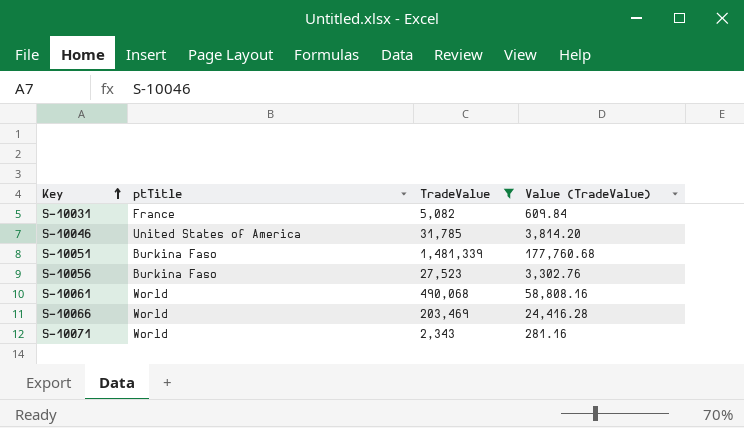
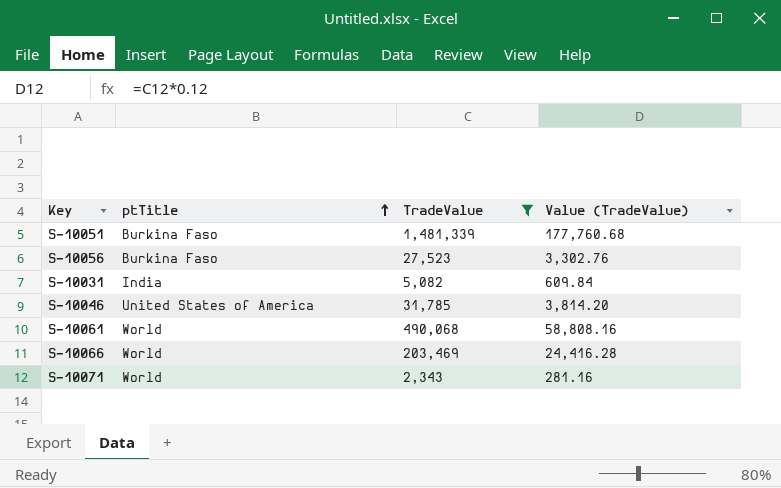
row order: Key ascending -> ptTitle ascending
S-10031 | ptTitle: France -> India

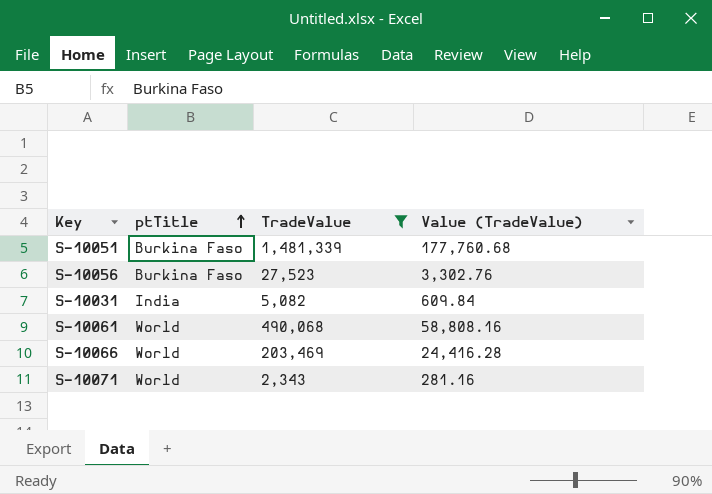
row S-10046: United States of America | 31,785 | 3,814.20 -> none

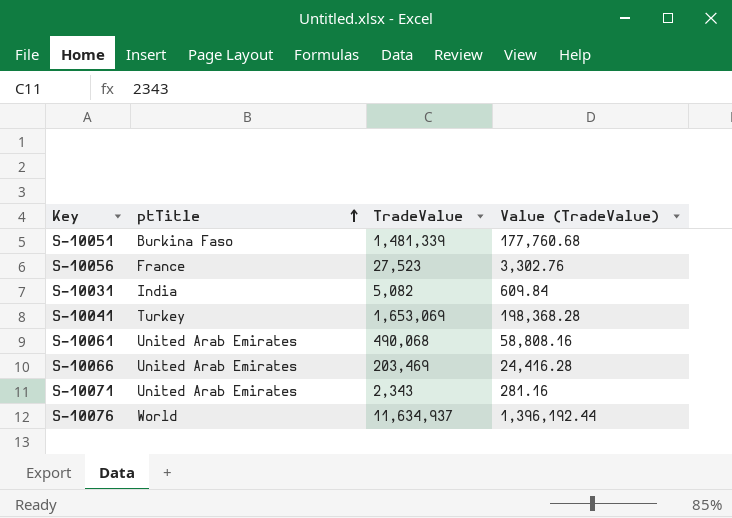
filter: TradeValue <= 1,481,339 -> none
S-10056 | ptTitle: Burkina Faso -> France
S-10061 | ptTitle: World -> United Arab Emirates
S-10066 | ptTitle: World -> United Arab Emirates
S-10071 | ptTitle: World -> United Arab Emirates

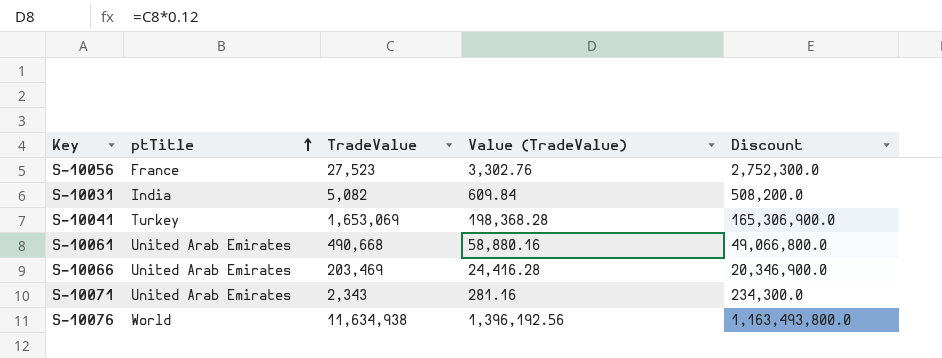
column Discount | formula: none -> [TradeValue] * 100
row S-10051: Burkina Faso | 1,481,339 | 177,760.68 -> none
S-10061 | TradeValue: 490,068 -> 490,668
S-10061 | Value (TradeValue): 58,808.16 -> 58,880.16
S-10076 | TradeValue: 11,634,937 -> 11,634,938
S-10076 | Value (TradeValue): 1,396,192.44 -> 1,396,192.56

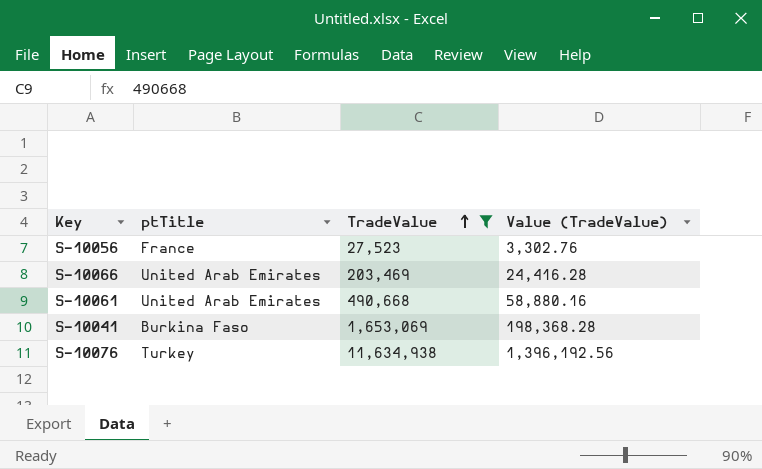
filter: none -> TradeValue >= 27,523
row order: ptTitle ascending -> TradeValue ascending
column Discount | formula: [TradeValue] * 100 -> none
S-10041 | ptTitle: Turkey -> Burkina Faso
S-10076 | ptTitle: World -> Turkey

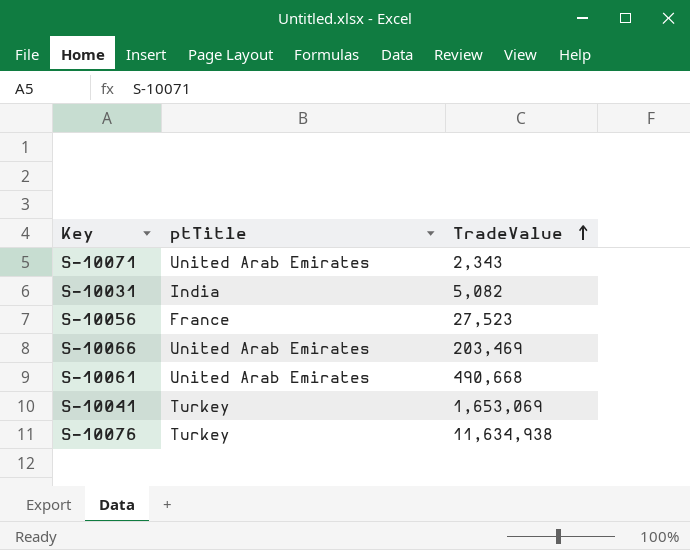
filter: TradeValue >= 27,523 -> none
column Value (TradeValue) | formula: [TradeValue] * 0.12 -> none
S-10041 | ptTitle: Burkina Faso -> Turkey

